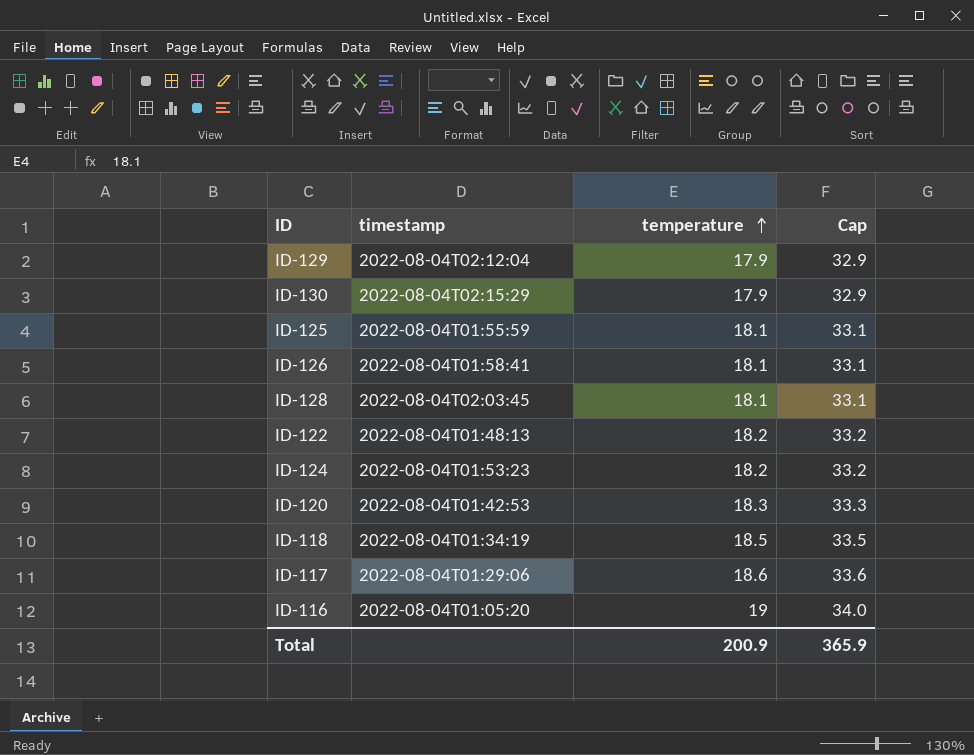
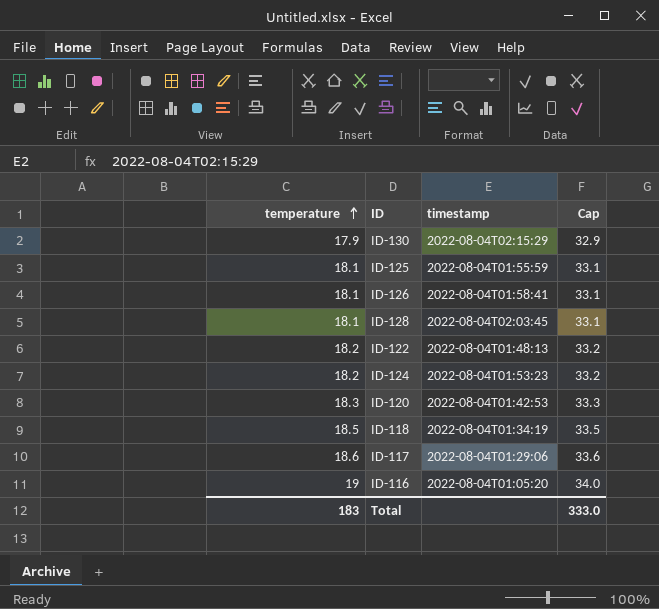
column temperature | position: 3 -> 1
row ID-129: 2022-08-04T02:12:04 | 17.9 | 32.9 -> none
Total | temperature: 200.9 -> 183
Total | Cap: 365.9 -> 333.0

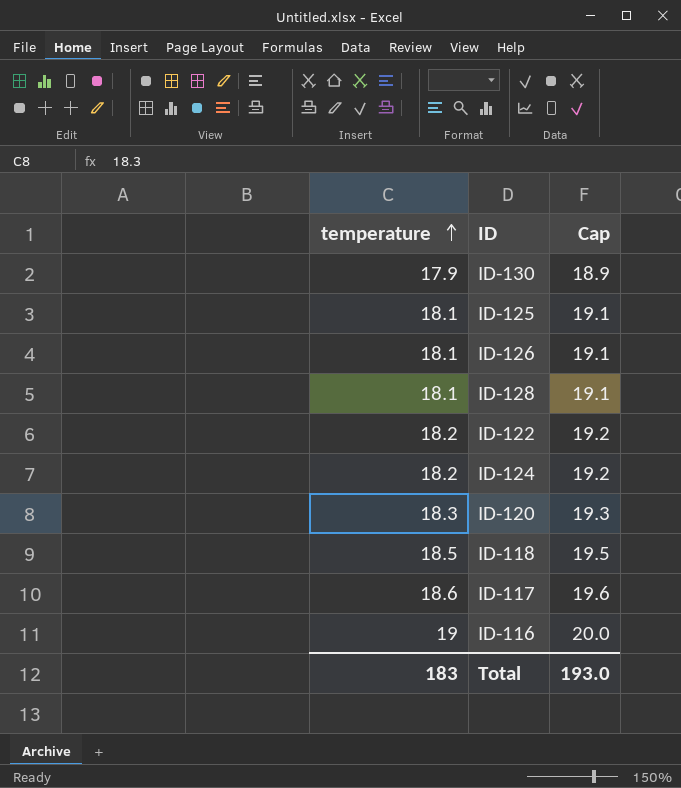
column timestamp | position: 3 -> none
column Cap | formula: [temperature] + 15 -> [temperature] + 1
Total | Cap: 333.0 -> 193.0

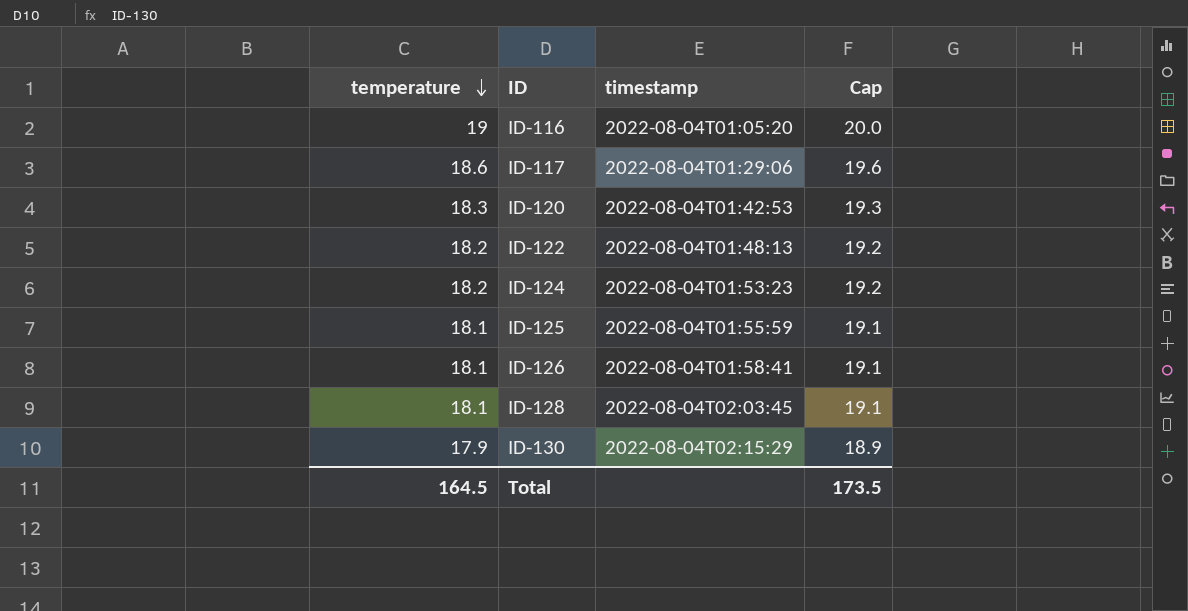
row order: temperature ascending -> temperature descending
column timestamp | position: none -> 3
row ID-118: 18.5 | 19.5 -> none
Total | temperature: 183 -> 164.5
Total | Cap: 193.0 -> 173.5

